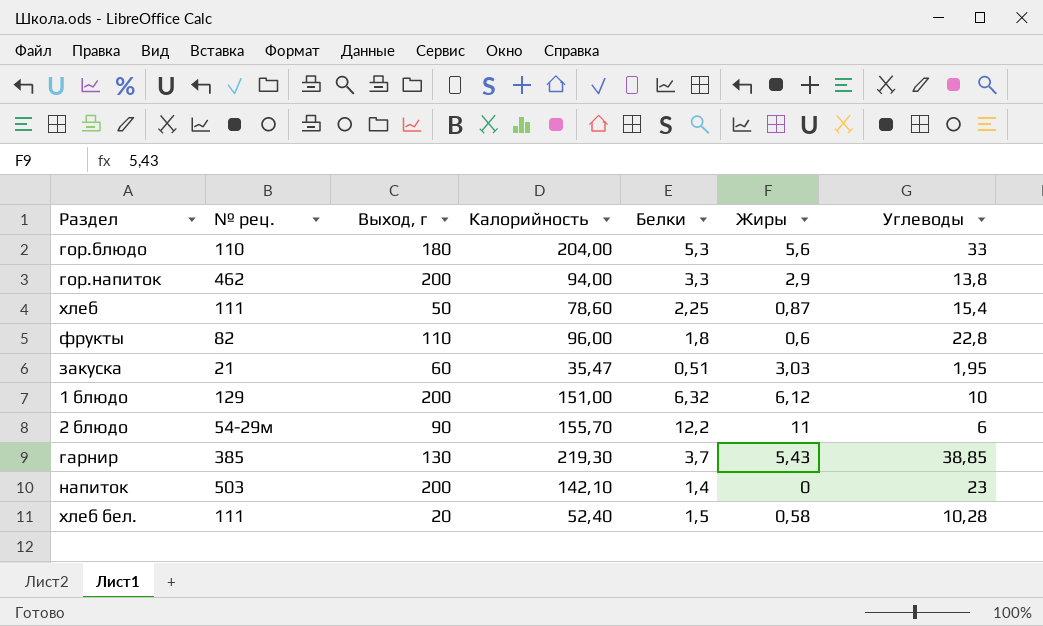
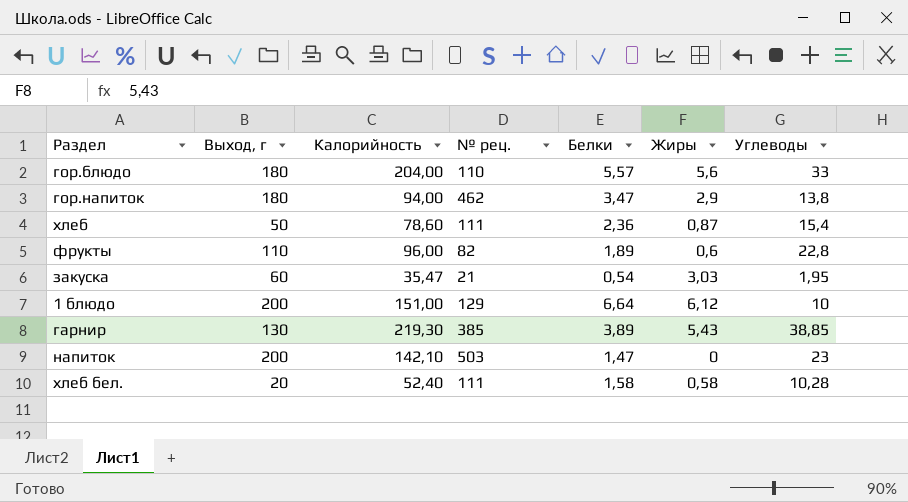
column № рец. | position: 2 -> 4
row 2 блюдо: 54-29м | 90 | 155,70 | 12,2 | 11 | 6 -> none
гор.блюдо | Белки: 5,3 -> 5,57
гор.напиток | Выход, г: 200 -> 180
гор.напиток | Белки: 3,3 -> 3,47
хлеб | Белки: 2,25 -> 2,36
фрукты | Белки: 1,8 -> 1,89
закуска | Белки: 0,51 -> 0,54
1 блюдо | Белки: 6,32 -> 6,64
гарнир | Белки: 3,7 -> 3,89
напиток | Белки: 1,4 -> 1,47
хлеб бел. | Белки: 1,5 -> 1,58

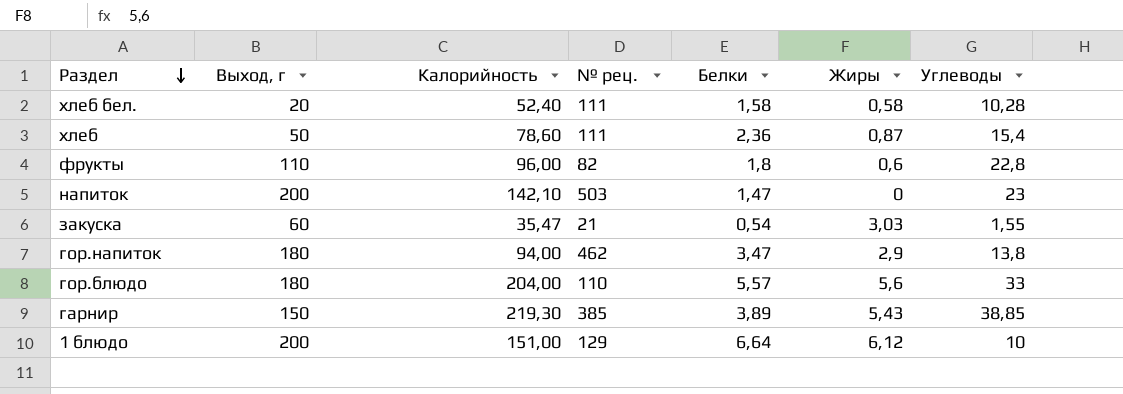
row order: none -> Раздел descending
фрукты | Белки: 1,89 -> 1,8
закуска | Углеводы: 1,95 -> 1,55
гарнир | Выход, г: 130 -> 150

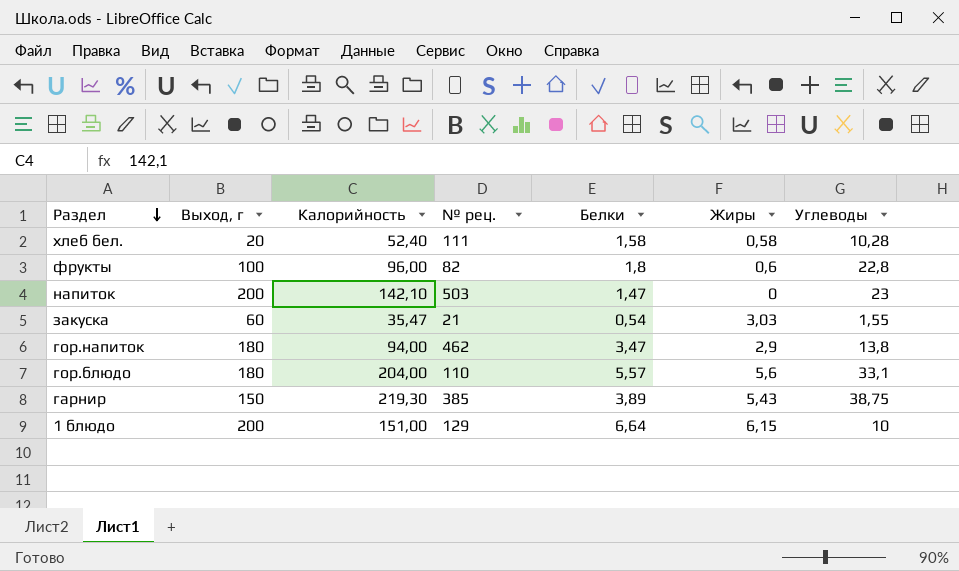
row хлеб: 50 | 78,60 | 111 | 2,36 | 0,87 | 15,4 -> none
фрукты | Выход, г: 110 -> 100
гор.блюдо | Углеводы: 33 -> 33,1
гарнир | Углеводы: 38,85 -> 38,75
1 блюдо | Жиры: 6,12 -> 6,15

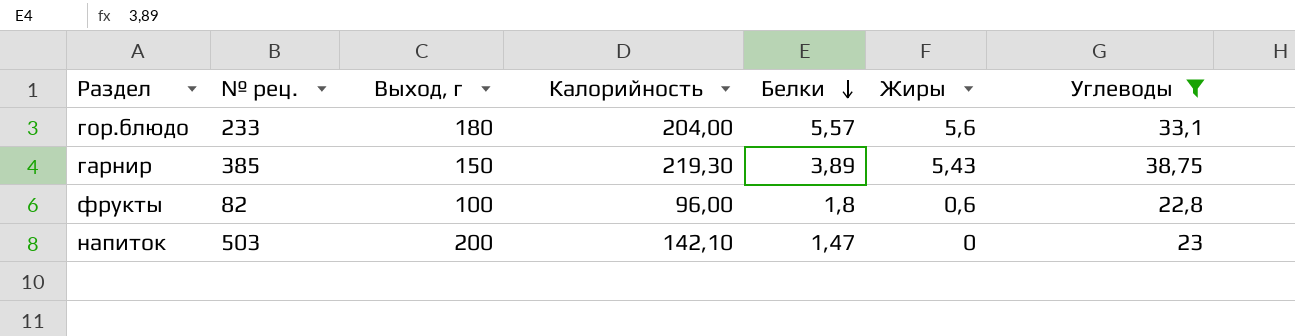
filter: none -> Углеводы >= 22,8
row order: Раздел descending -> Белки descending
column № рец. | position: 4 -> 2
гор.блюдо | № рец.: 110 -> 233

